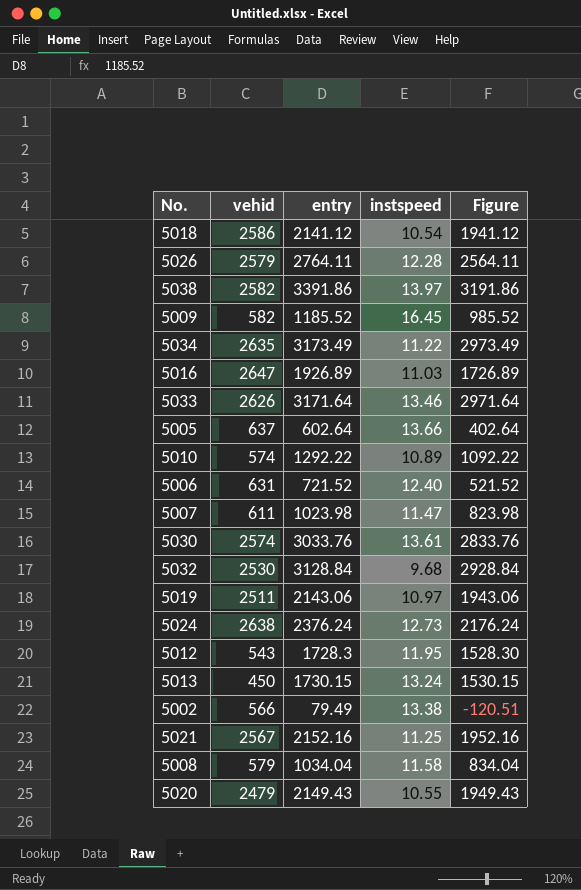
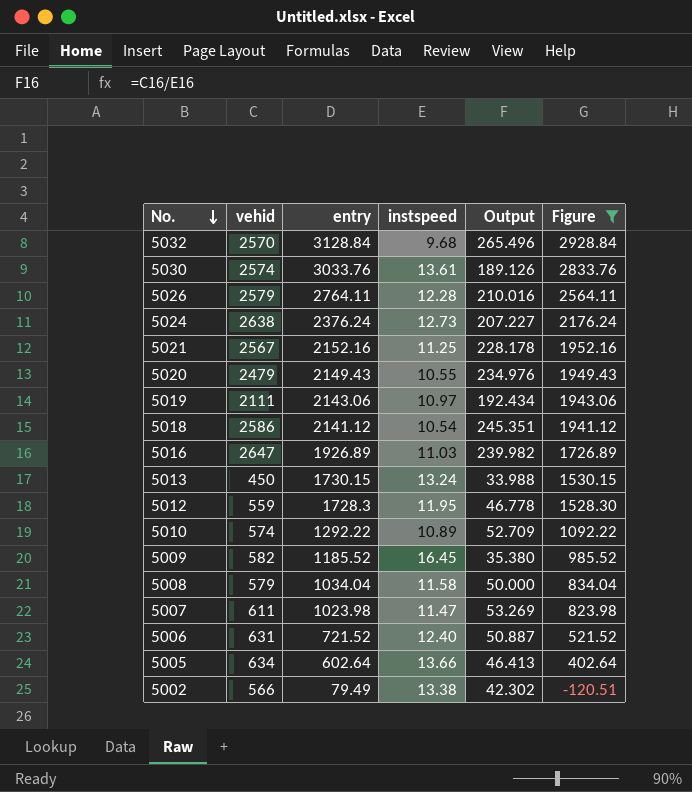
filter: none -> Figure <= 2928.84
row order: none -> No. descending
column Output | formula: none -> [vehid] / [instspeed]
5032 | vehid: 2530 -> 2570
5019 | vehid: 2511 -> 2111
5012 | vehid: 543 -> 559
5005 | vehid: 637 -> 634

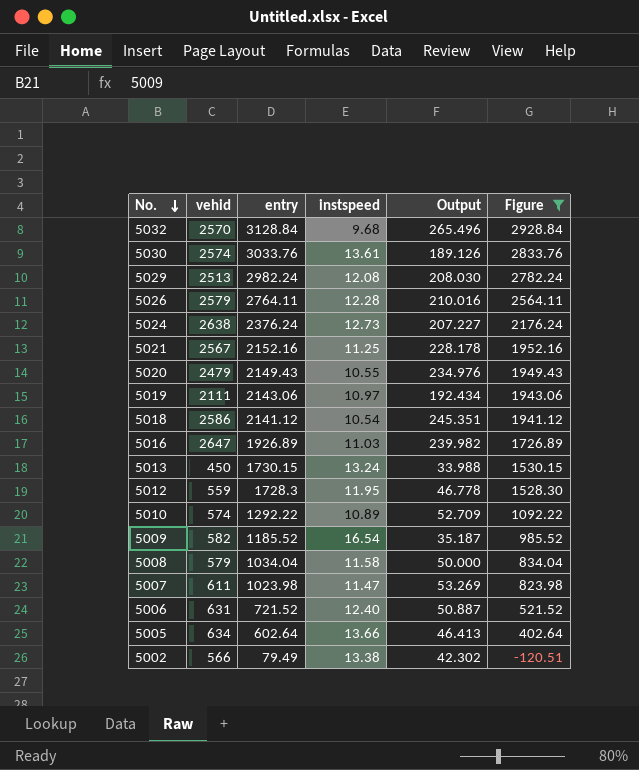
row 5029: none -> 2513 | 2982.24 | 12.08 | 208.030 | 2782.24
5009 | instspeed: 16.45 -> 16.54
5009 | Output: 35.380 -> 35.187

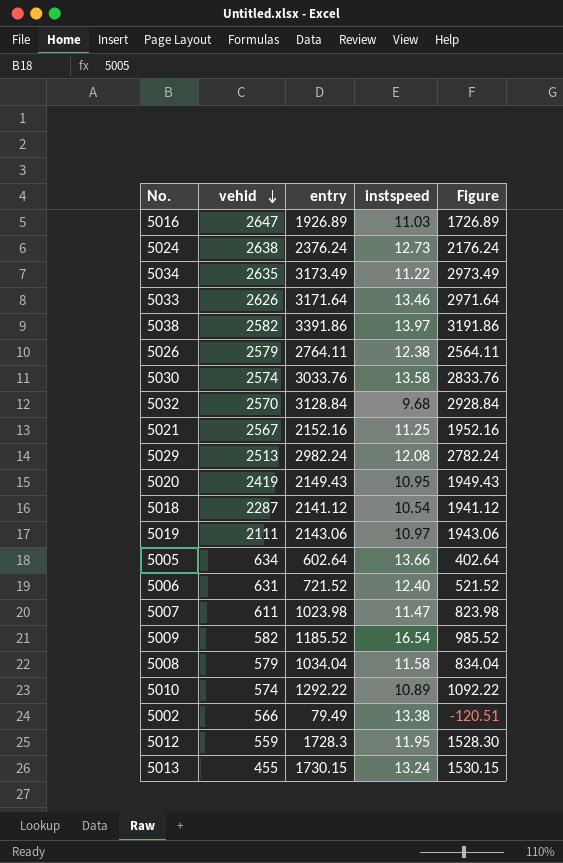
filter: Figure <= 2928.84 -> none
row order: No. descending -> vehid descending
column Output | formula: [vehid] / [instspeed] -> none
5026 | instspeed: 12.28 -> 12.38
5030 | instspeed: 13.61 -> 13.58
5020 | vehid: 2479 -> 2419
5020 | instspeed: 10.55 -> 10.95
5018 | vehid: 2586 -> 2287
5013 | vehid: 450 -> 455

